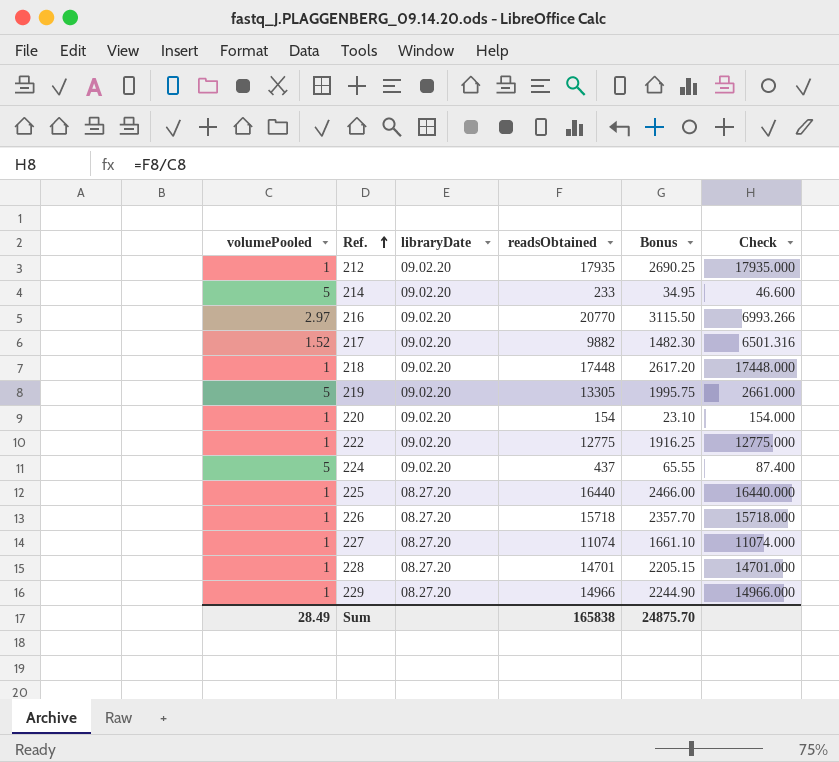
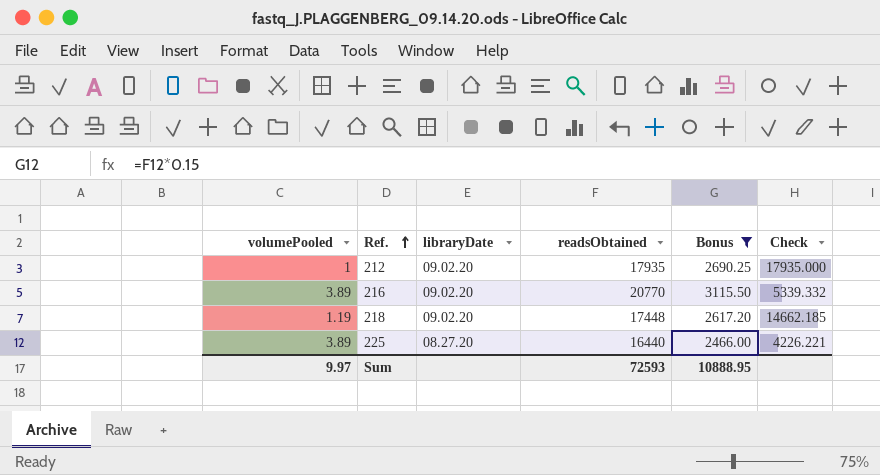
filter: none -> Bonus >= 2466.00
216 | volumePooled: 2.97 -> 3.89
216 | Check: 6993.266 -> 5339.332
218 | volumePooled: 1 -> 1.19
218 | Check: 17448.000 -> 14662.185
225 | volumePooled: 1 -> 3.89
225 | Check: 16440.000 -> 4226.221
Sum | volumePooled: 28.49 -> 9.97
Sum | readsObtained: 165838 -> 72593
Sum | Bonus: 24875.70 -> 10888.95

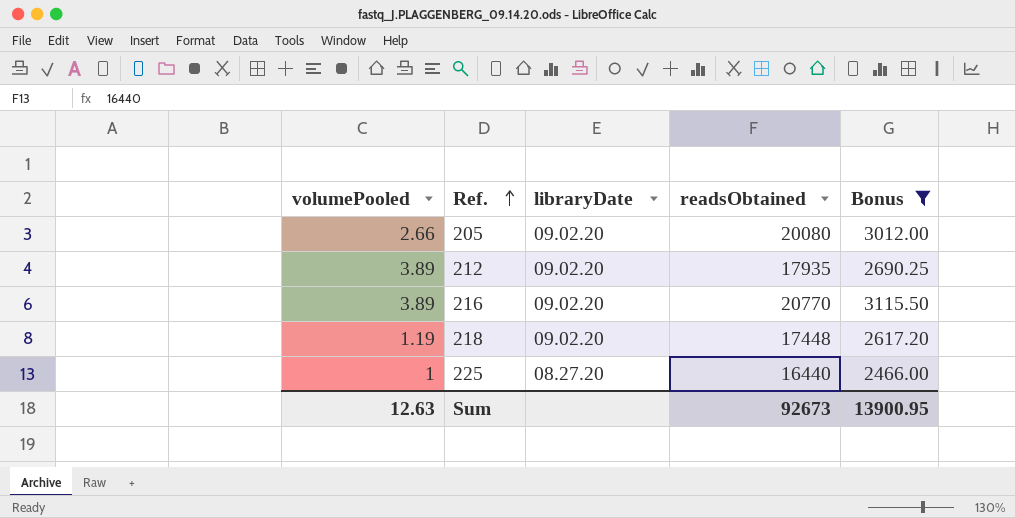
column Check | formula: [readsObtained] / [volumePooled] -> none
row 205: none -> 2.66 | 09.02.20 | 20080 | 3012.00
212 | volumePooled: 1 -> 3.89
225 | volumePooled: 3.89 -> 1
Sum | volumePooled: 9.97 -> 12.63
Sum | readsObtained: 72593 -> 92673
Sum | Bonus: 10888.95 -> 13900.95

